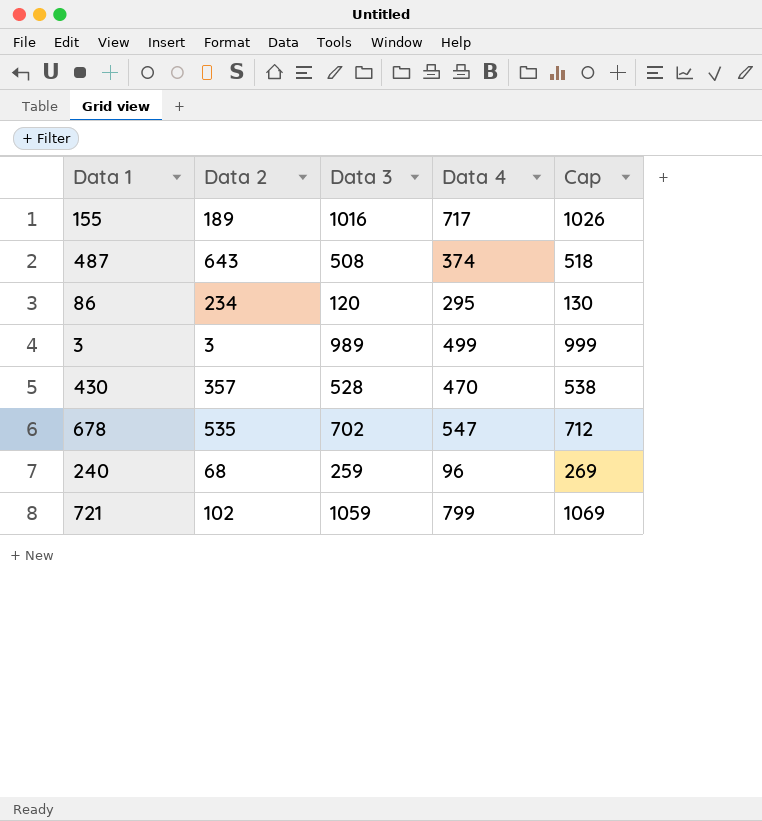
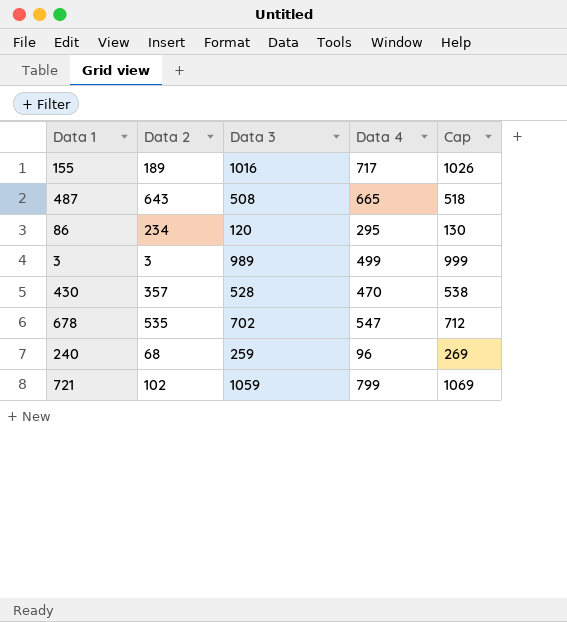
487 | Data 4: 374 -> 665

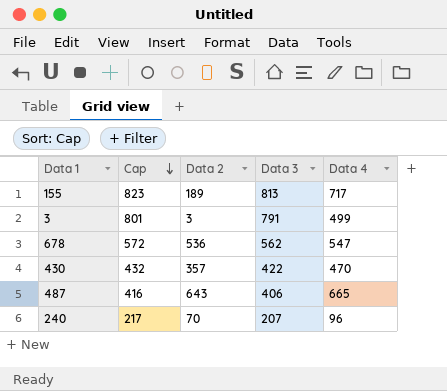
row order: none -> Cap descending
column Cap | position: 5 -> 2
row 86: 234 | 120 | 295 | 130 -> none
row 721: 102 | 1059 | 799 | 1069 -> none
155 | Cap: 1026 -> 823
155 | Data 3: 1016 -> 813
3 | Cap: 999 -> 801
3 | Data 3: 989 -> 791
678 | Cap: 712 -> 572
678 | Data 2: 535 -> 536
678 | Data 3: 702 -> 562
430 | Cap: 538 -> 432
430 | Data 3: 528 -> 422
487 | Cap: 518 -> 416
487 | Data 3: 508 -> 406
240 | Cap: 269 -> 217
240 | Data 2: 68 -> 70
240 | Data 3: 259 -> 207

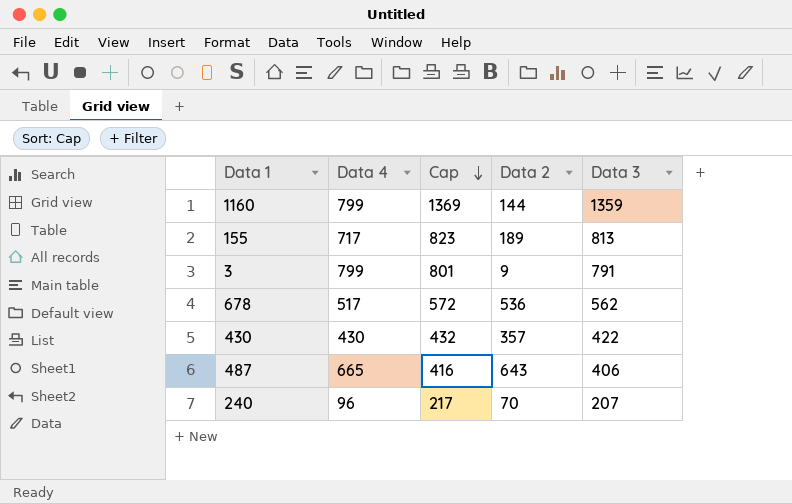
column Data 4 | position: 5 -> 2
row 1160: none -> 799 | 1369 | 144 | 1359
3 | Data 4: 499 -> 799
3 | Data 2: 3 -> 9
678 | Data 4: 547 -> 517
430 | Data 4: 470 -> 430

